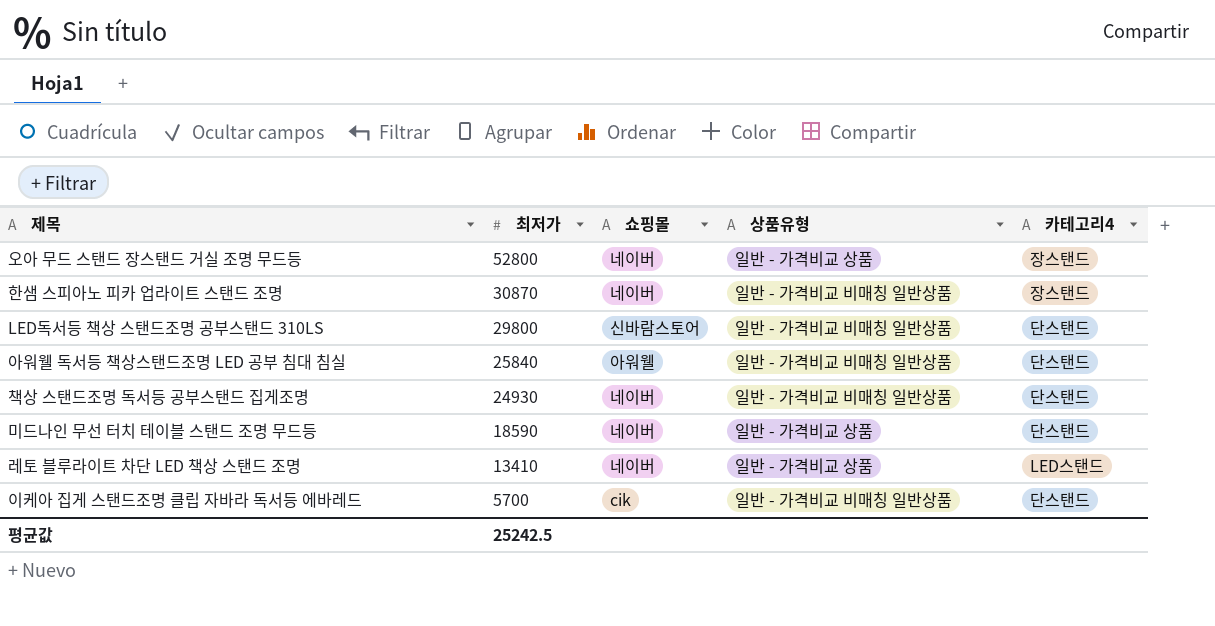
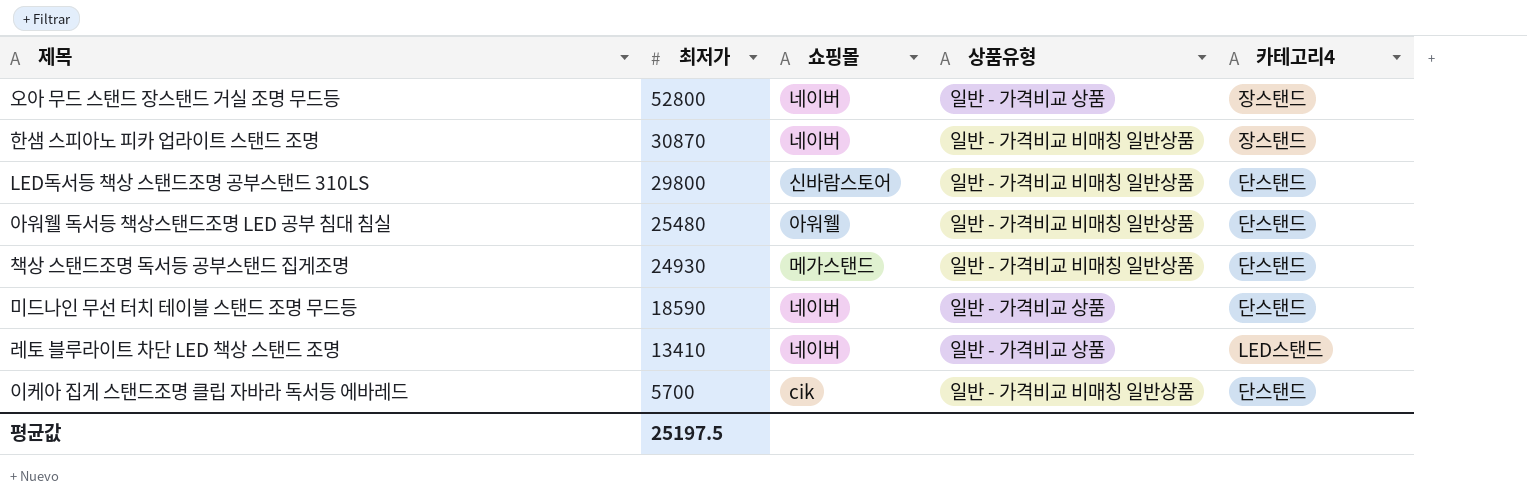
아워웰 독서등 책상스탠드조명 LED 공부 침대 침실 | 최저가: 25840 -> 25480
책상 스탠드조명 독서등 공부스탠드 집게조명 | 쇼핑몰: 네이버 -> 메가스탠드
평균값 | 최저가: 25242.5 -> 25197.5

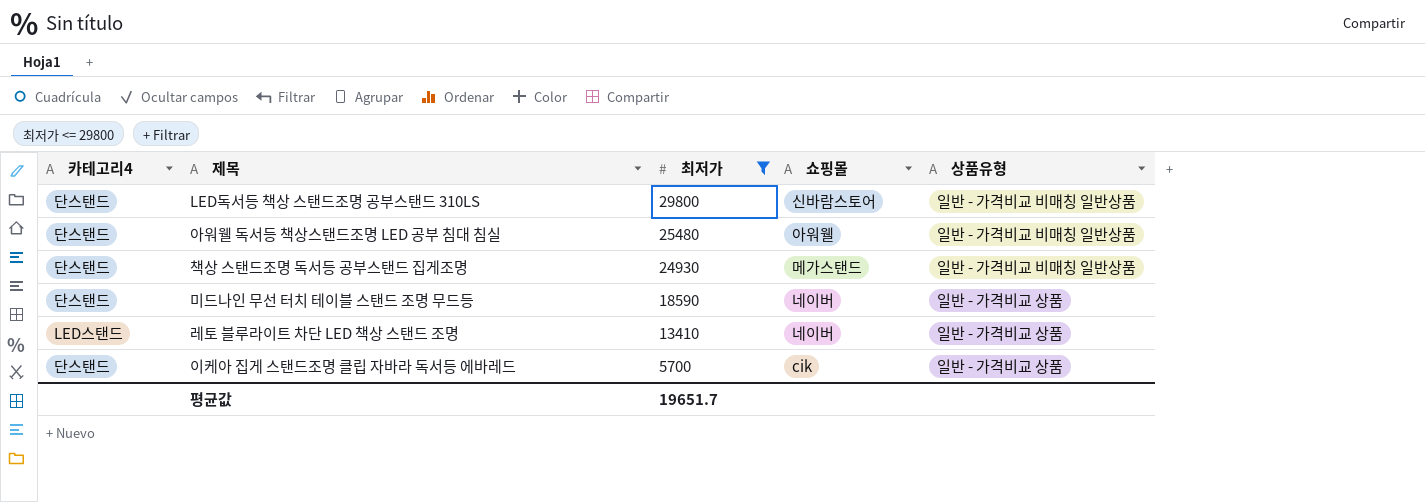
filter: none -> 최저가 <= 29800
column 카테고리4 | position: 5 -> 1
이케아 집게 스탠드조명 클립 자바라 독서등 에바레드 | 상품유형: 일반 - 가격비교 비매칭 일반상품 -> 일반 - 가격비교 상품
평균값 | 최저가: 25197.5 -> 19651.7

